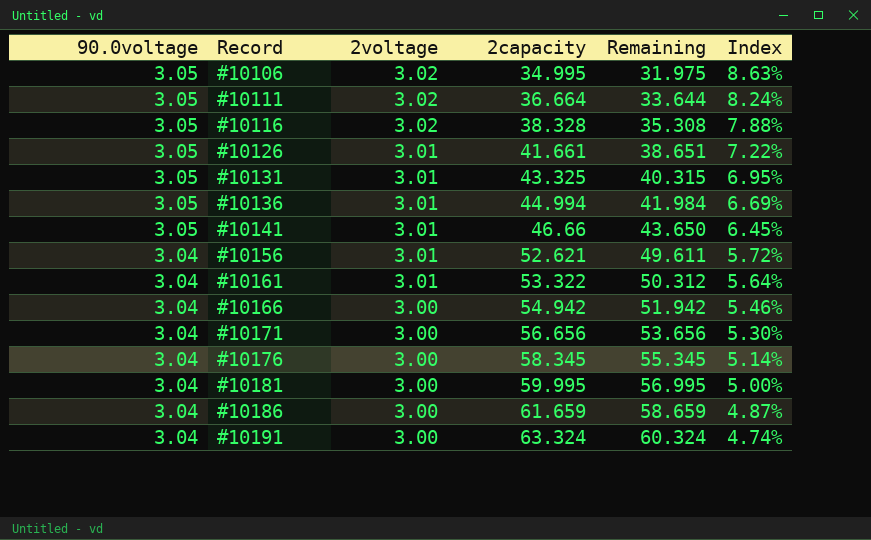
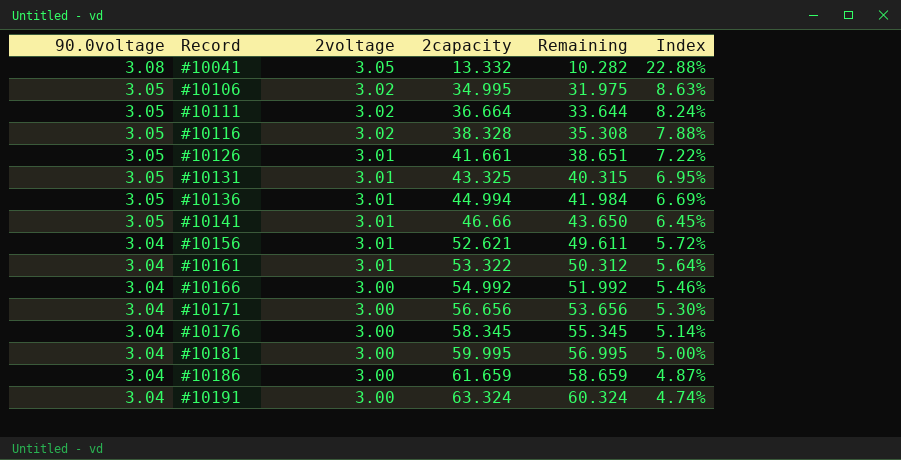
row #10041: none -> 3.08 | 3.05 | 13.332 | 10.282 | 22.88%
#10166 | 2capacity: 54.942 -> 54.992
#10166 | Remaining: 51.942 -> 51.992

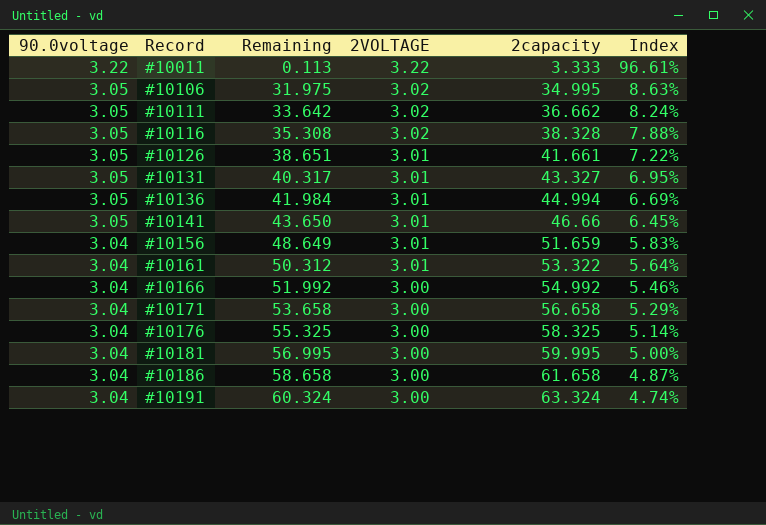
column Remaining | position: 5 -> 3
column name: 2voltage -> 2VOLTAGE
row #10041: 3.08 | 3.05 | 13.332 | 10.282 | 22.88% -> none
row #10011: none -> 3.22 | 0.113 | 3.22 | 3.333 | 96.61%
#10111 | Remaining: 33.644 -> 33.642
#10111 | 2capacity: 36.664 -> 36.662
#10131 | Remaining: 40.315 -> 40.317
#10131 | 2capacity: 43.325 -> 43.327
#10156 | Remaining: 49.611 -> 48.649
#10156 | 2capacity: 52.621 -> 51.659
#10156 | Index: 5.72% -> 5.83%
#10171 | Remaining: 53.656 -> 53.658
#10171 | 2capacity: 56.656 -> 56.658
#10171 | Index: 5.30% -> 5.29%
#10176 | Remaining: 55.345 -> 55.325
#10176 | 2capacity: 58.345 -> 58.325
#10186 | Remaining: 58.659 -> 58.658
#10186 | 2capacity: 61.659 -> 61.658

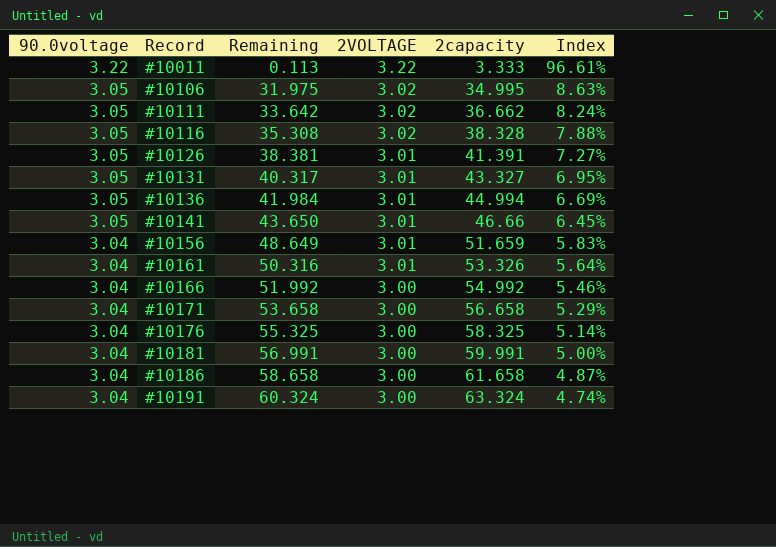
#10126 | Remaining: 38.651 -> 38.381
#10126 | 2capacity: 41.661 -> 41.391
#10126 | Index: 7.22% -> 7.27%
#10161 | Remaining: 50.312 -> 50.316
#10161 | 2capacity: 53.322 -> 53.326
#10181 | Remaining: 56.995 -> 56.991
#10181 | 2capacity: 59.995 -> 59.991

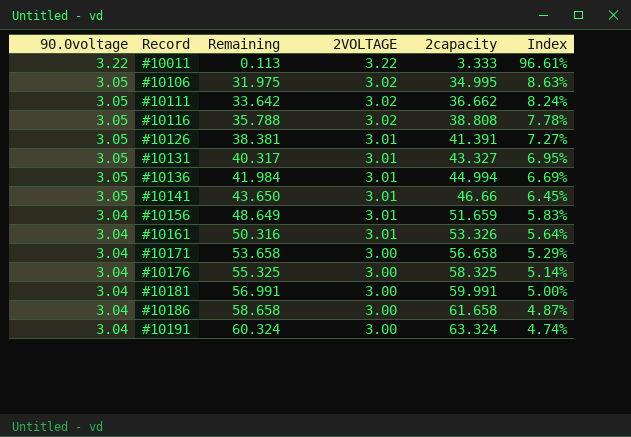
row #10166: 3.04 | 51.992 | 3.00 | 54.992 | 5.46% -> none
#10116 | Remaining: 35.308 -> 35.788
#10116 | 2capacity: 38.328 -> 38.808
#10116 | Index: 7.88% -> 7.78%

